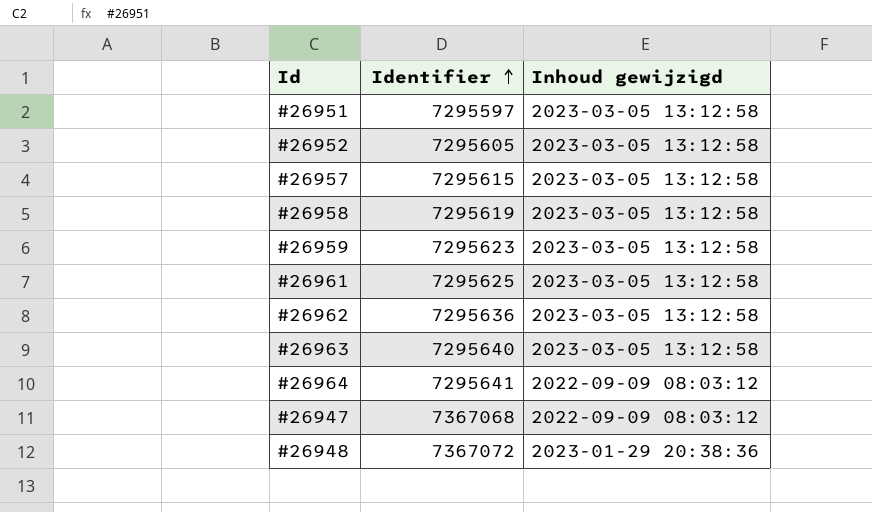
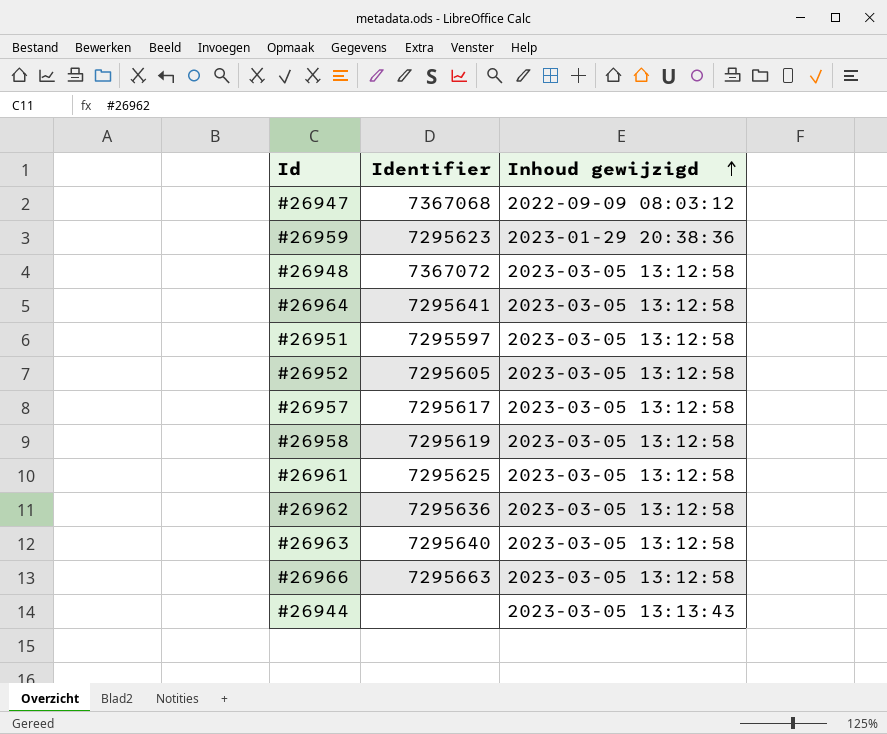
row order: Identifier ascending -> Inhoud gewijzigd ascending
#26959 | Inhoud gewijzigd: 2023-03-05 13:12:58 -> 2023-01-29 20:38:36
#26948 | Inhoud gewijzigd: 2023-01-29 20:38:36 -> 2023-03-05 13:12:58
#26964 | Inhoud gewijzigd: 2022-09-09 08:03:12 -> 2023-03-05 13:12:58
#26957 | Identifier: 7295615 -> 7295617
row #26966: none -> 7295663 | 2023-03-05 13:12:58
row #26944: none -> none | 2023-03-05 13:13:43

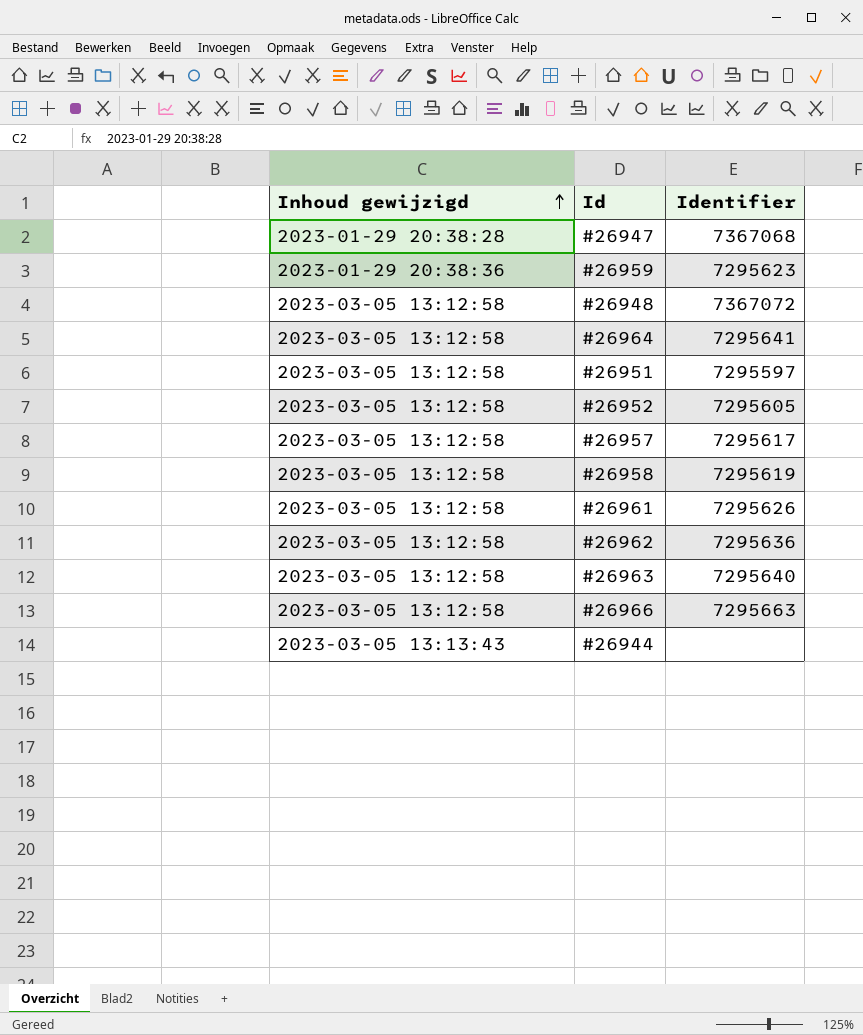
column Inhoud gewijzigd | position: 3 -> 1
#26947 | Inhoud gewijzigd: 2022-09-09 08:03:12 -> 2023-01-29 20:38:28
#26961 | Identifier: 7295625 -> 7295626

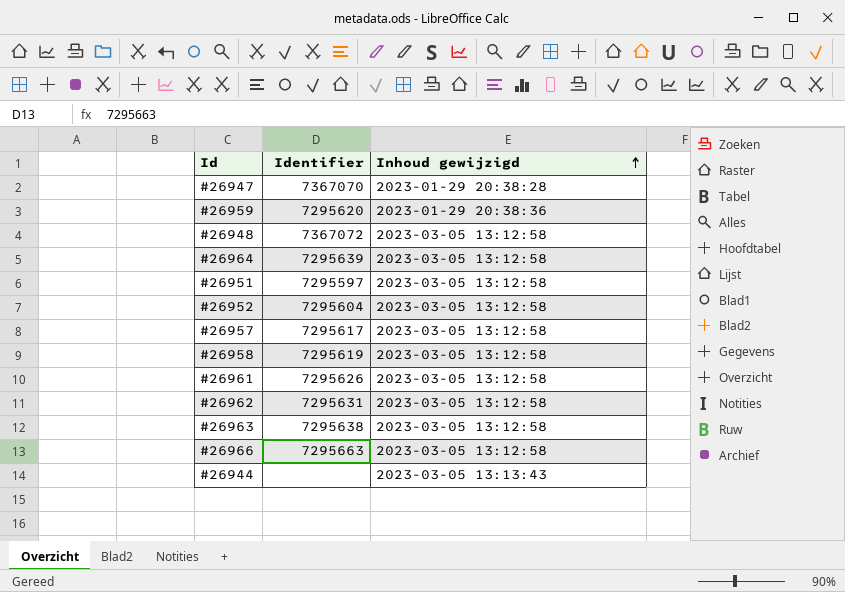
column Inhoud gewijzigd | position: 1 -> 3
#26947 | Identifier: 7367068 -> 7367070
#26959 | Identifier: 7295623 -> 7295620
#26964 | Identifier: 7295641 -> 7295639
#26952 | Identifier: 7295605 -> 7295604
#26962 | Identifier: 7295636 -> 7295631
#26963 | Identifier: 7295640 -> 7295638

